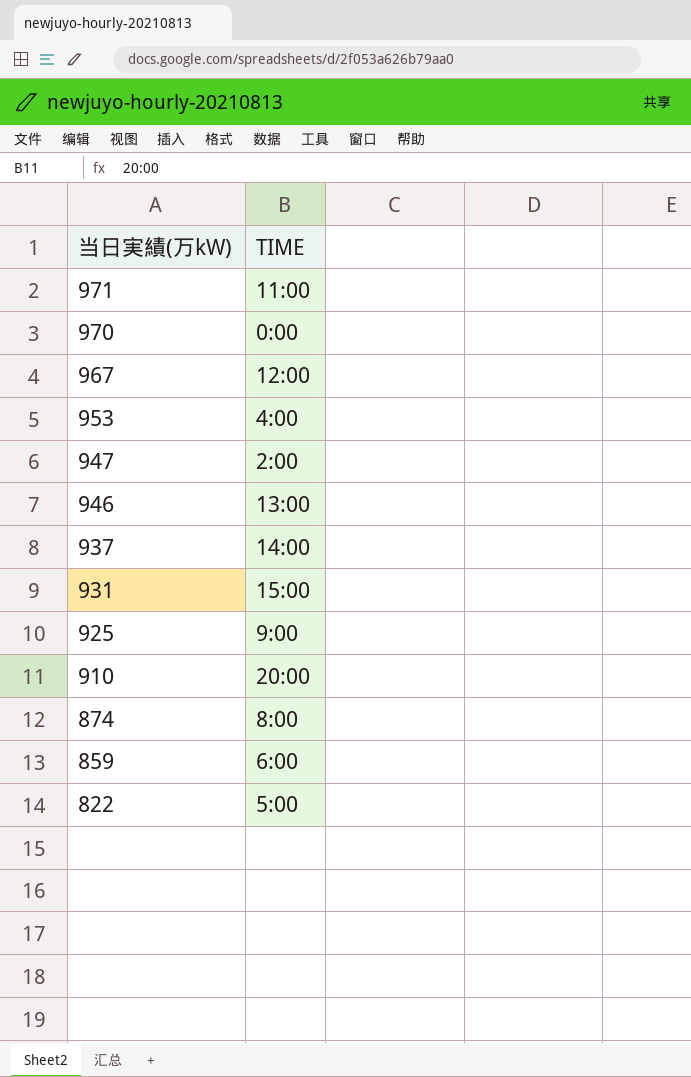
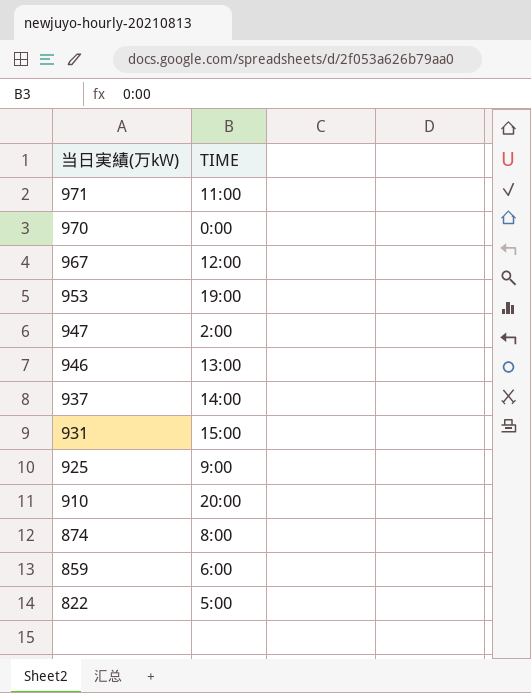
953 | TIME: 4:00 -> 19:00

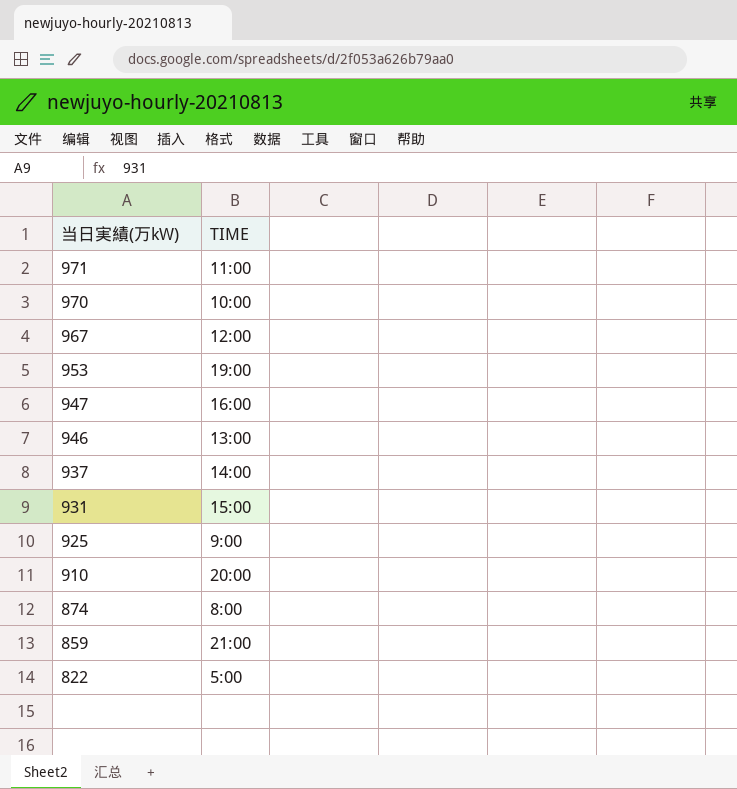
970 | TIME: 0:00 -> 10:00
947 | TIME: 2:00 -> 16:00
859 | TIME: 6:00 -> 21:00

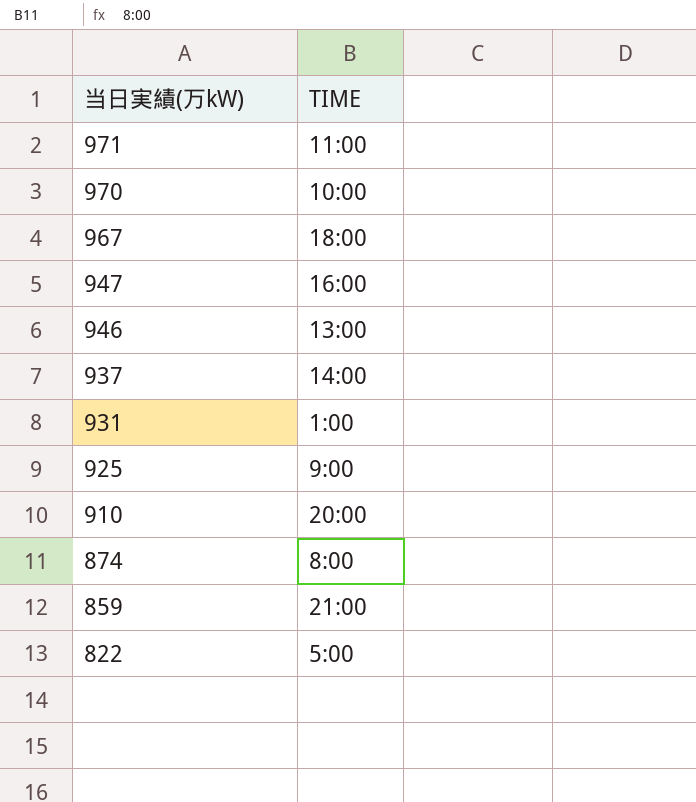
row 953: 19:00 -> none
967 | TIME: 12:00 -> 18:00
931 | TIME: 15:00 -> 1:00

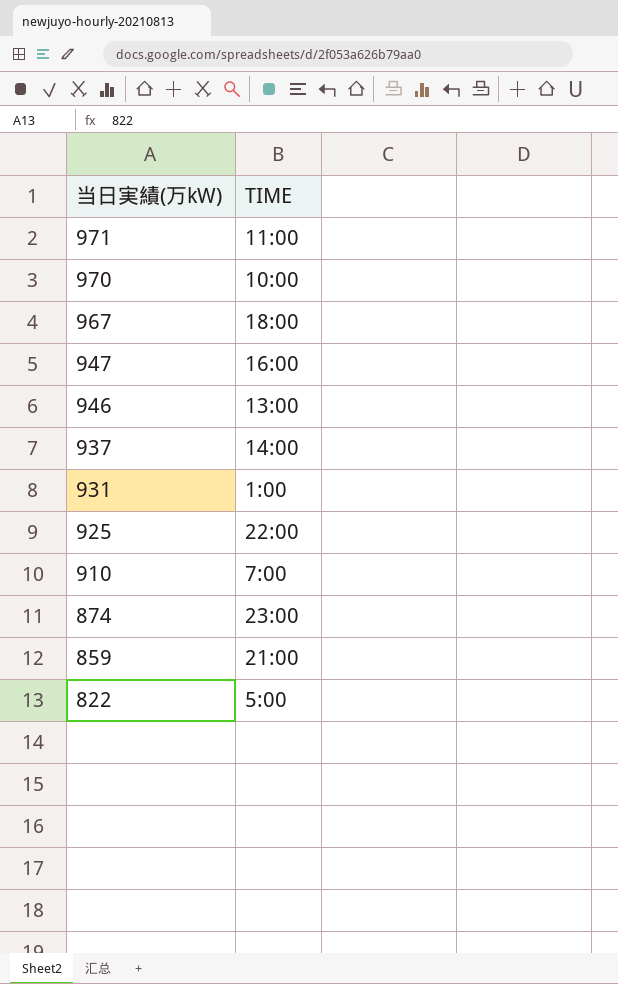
925 | TIME: 9:00 -> 22:00
910 | TIME: 20:00 -> 7:00
874 | TIME: 8:00 -> 23:00

